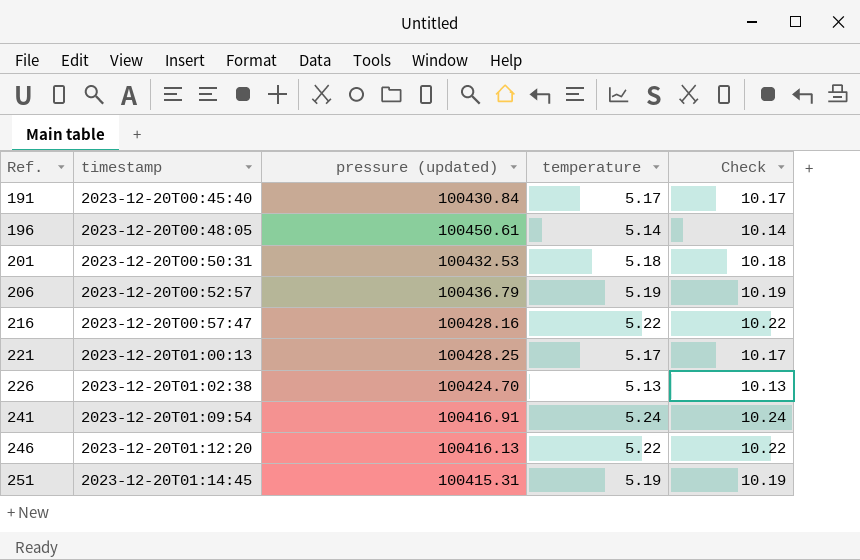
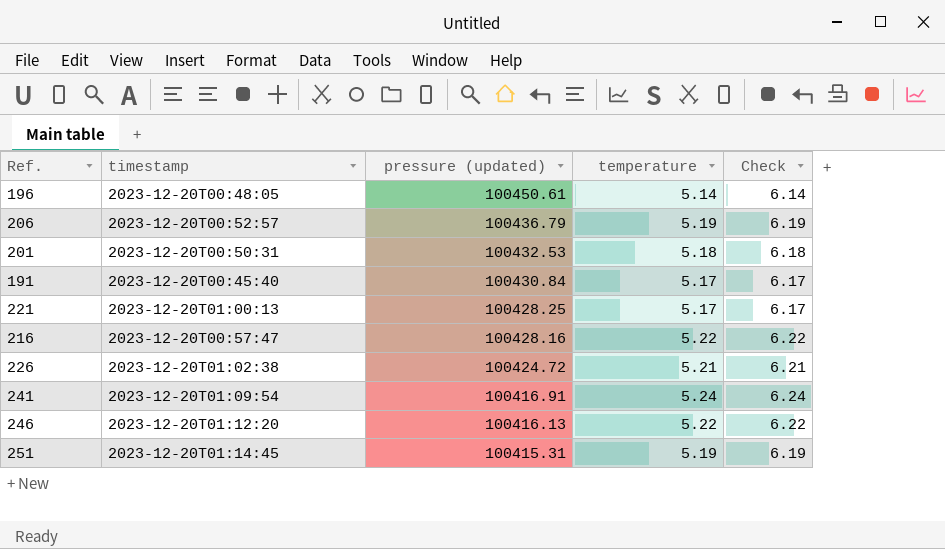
row order: Ref. ascending -> pressure (updated) descending
column Check | formula: [temperature] + 5 -> [temperature] + 1
226 | pressure (updated): 100424.70 -> 100424.72
226 | temperature: 5.13 -> 5.21

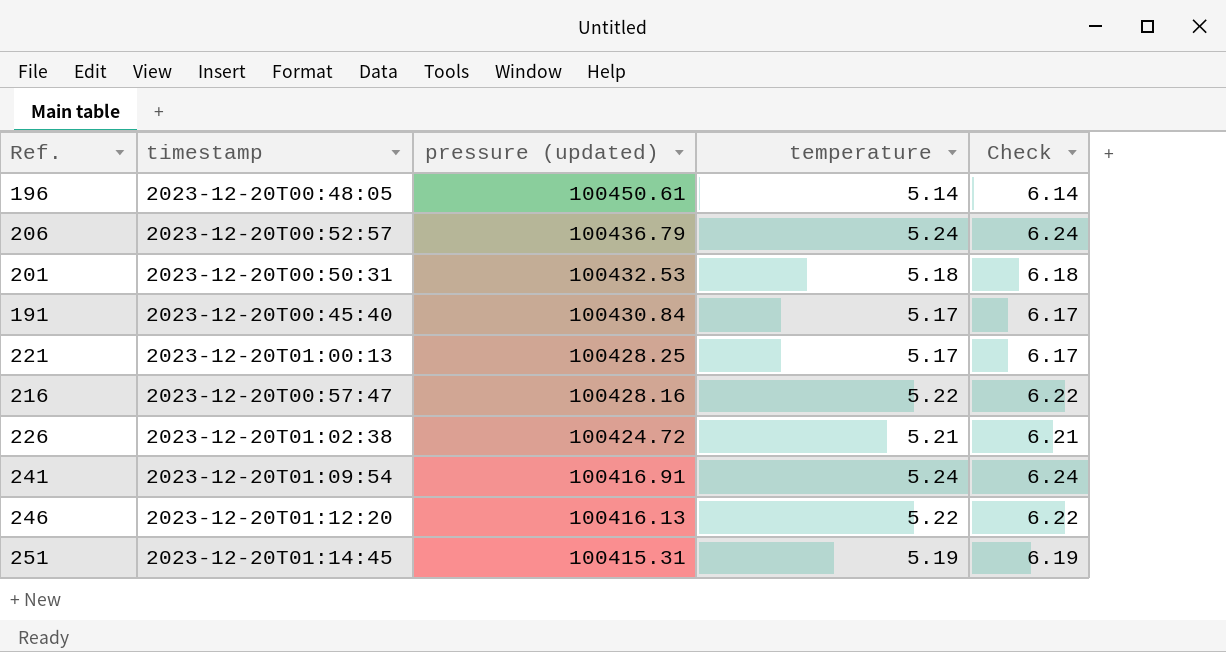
206 | temperature: 5.19 -> 5.24
206 | Check: 6.19 -> 6.24

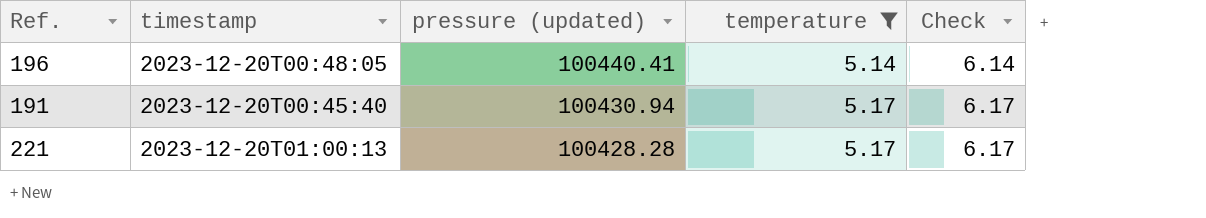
filter: none -> temperature <= 5.17
196 | pressure (updated): 100450.61 -> 100440.41
191 | pressure (updated): 100430.84 -> 100430.94
221 | pressure (updated): 100428.25 -> 100428.28

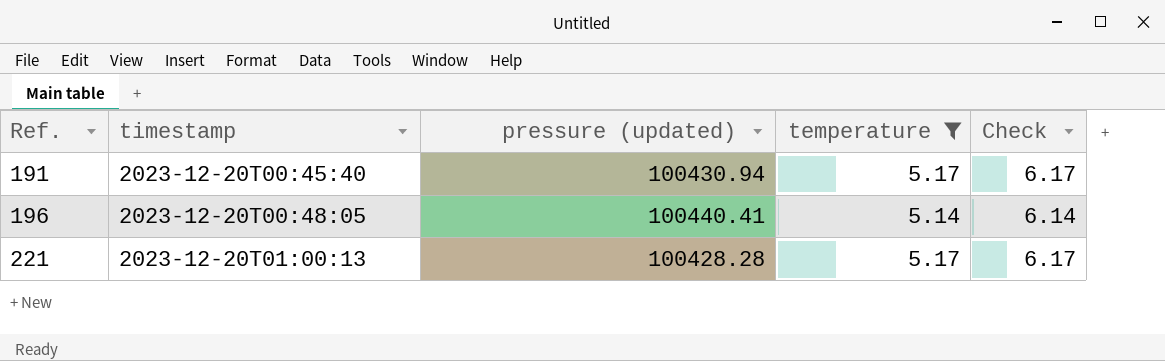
row order: pressure (updated) descending -> Ref. ascending

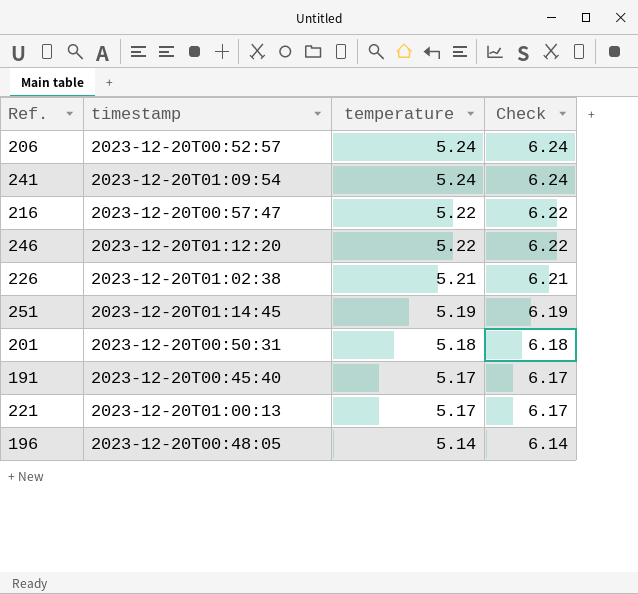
filter: temperature <= 5.17 -> none
row order: Ref. ascending -> temperature descending
column pressure (updated) | position: 3 -> none

